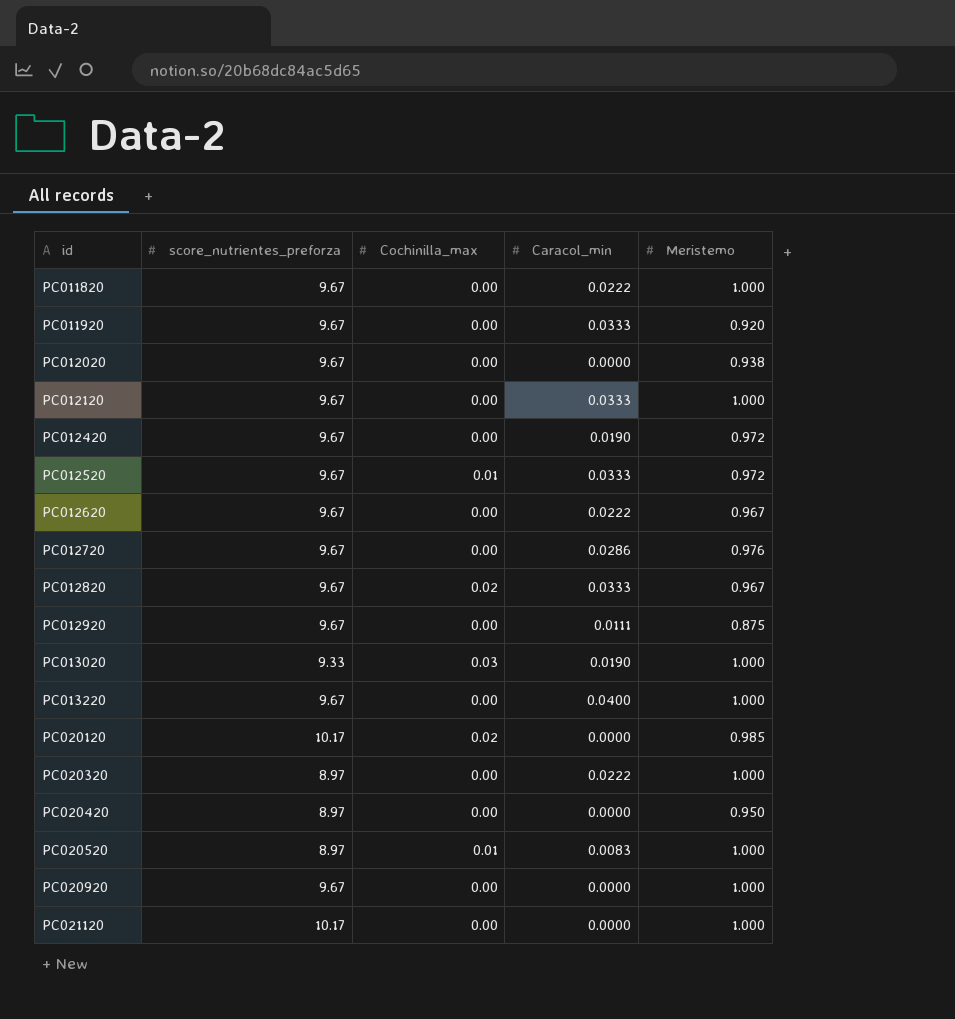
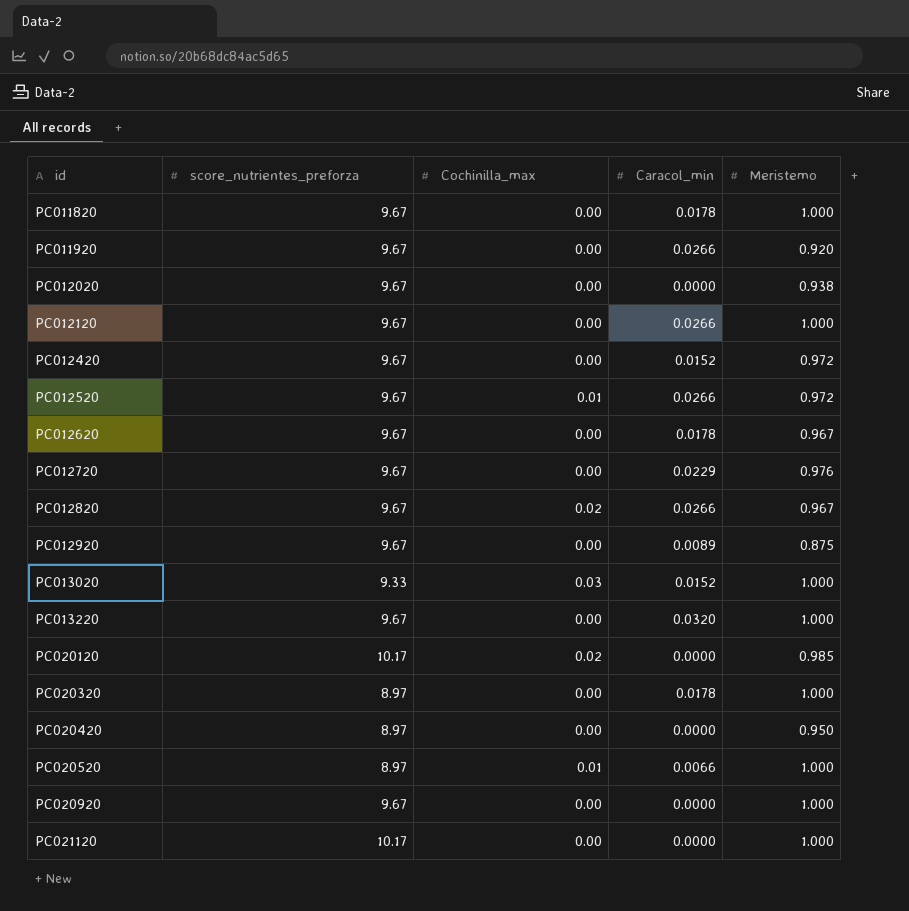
PC011820 | Caracol_min: 0.0222 -> 0.0178
PC011920 | Caracol_min: 0.0333 -> 0.0266
PC012120 | Caracol_min: 0.0333 -> 0.0266
PC012420 | Caracol_min: 0.0190 -> 0.0152
PC012520 | Caracol_min: 0.0333 -> 0.0266
PC012620 | Caracol_min: 0.0222 -> 0.0178
PC012720 | Caracol_min: 0.0286 -> 0.0229
PC012820 | Caracol_min: 0.0333 -> 0.0266
PC012920 | Caracol_min: 0.0111 -> 0.0089
PC013020 | Caracol_min: 0.0190 -> 0.0152
PC013220 | Caracol_min: 0.0400 -> 0.0320
PC020320 | Caracol_min: 0.0222 -> 0.0178
PC020520 | Caracol_min: 0.0083 -> 0.0066

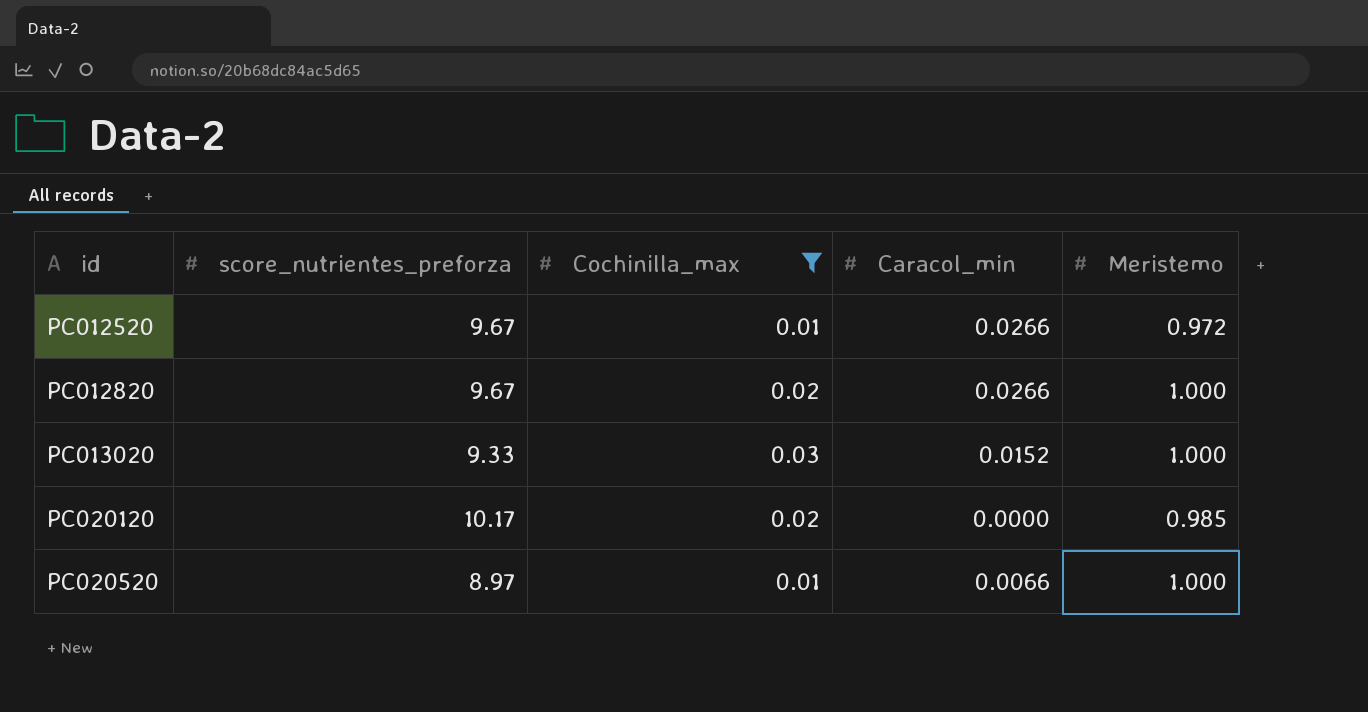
filter: none -> Cochinilla_max != 0.00
PC012820 | Meristemo: 0.967 -> 1.000

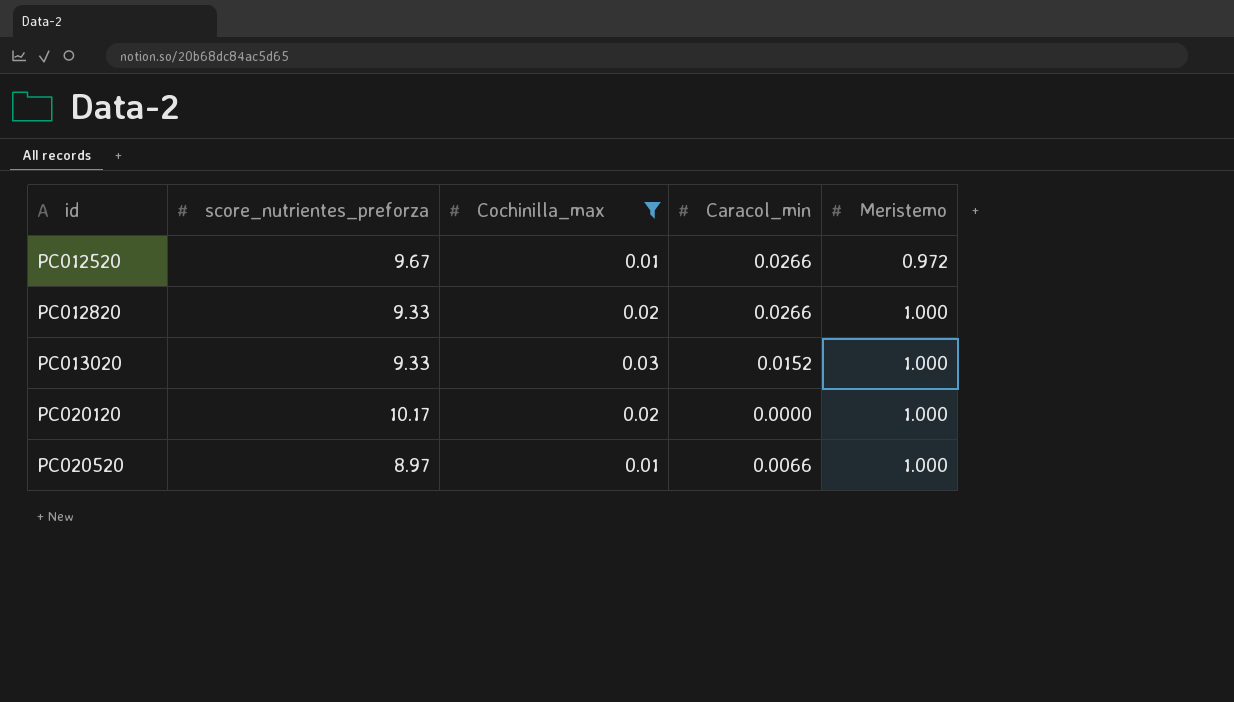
PC012820 | score_nutrientes_preforza: 9.67 -> 9.33
PC020120 | Meristemo: 0.985 -> 1.000

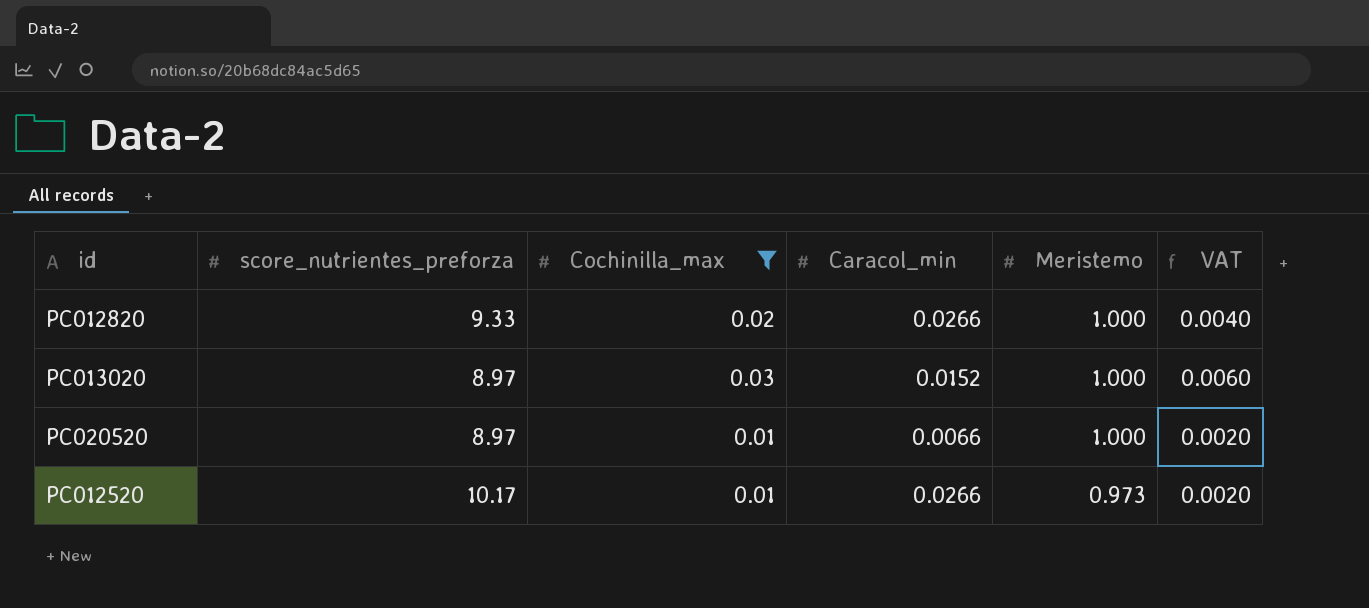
row order: id ascending -> Meristemo descending
column VAT | formula: none -> [Cochinilla_max] * 0.2
row PC020120: 10.17 | 0.02 | 0.0000 | 1.000 -> none
PC013020 | score_nutrientes_preforza: 9.33 -> 8.97
PC012520 | score_nutrientes_preforza: 9.67 -> 10.17
PC012520 | Meristemo: 0.972 -> 0.973

